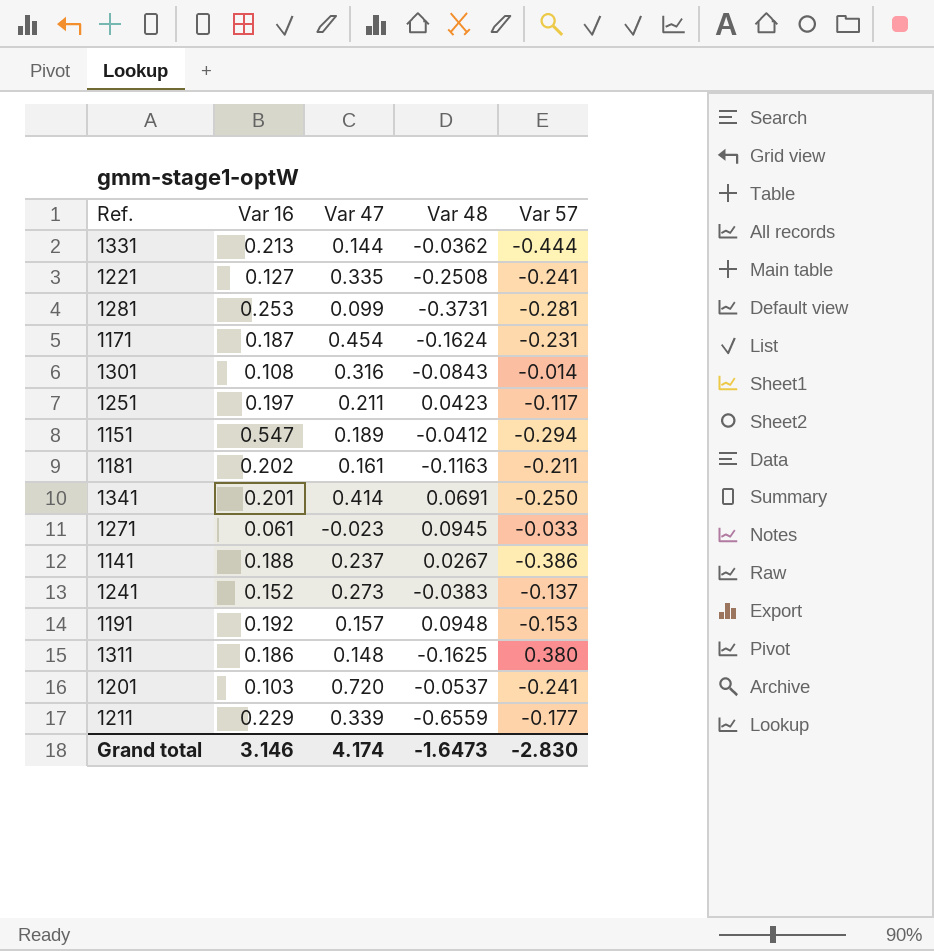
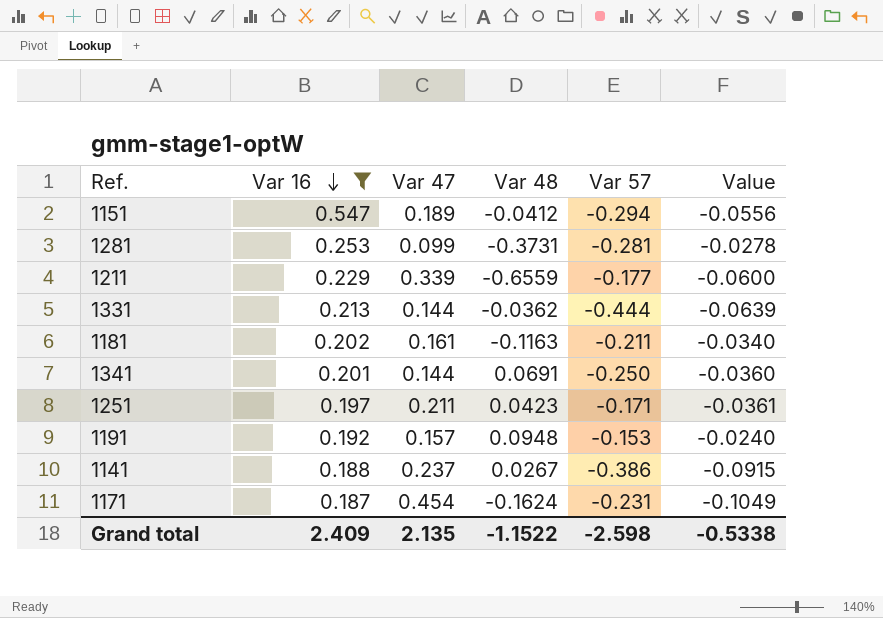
filter: none -> Var 16 >= 0.187
row order: none -> Var 16 descending
column Value | formula: none -> [Var 47] * [Var 57]
1341 | Var 47: 0.414 -> 0.144
1251 | Var 57: -0.117 -> -0.171
Grand total | Var 16: 3.146 -> 2.409
Grand total | Var 47: 4.174 -> 2.135
Grand total | Var 48: -1.6473 -> -1.1522
Grand total | Var 57: -2.830 -> -2.598

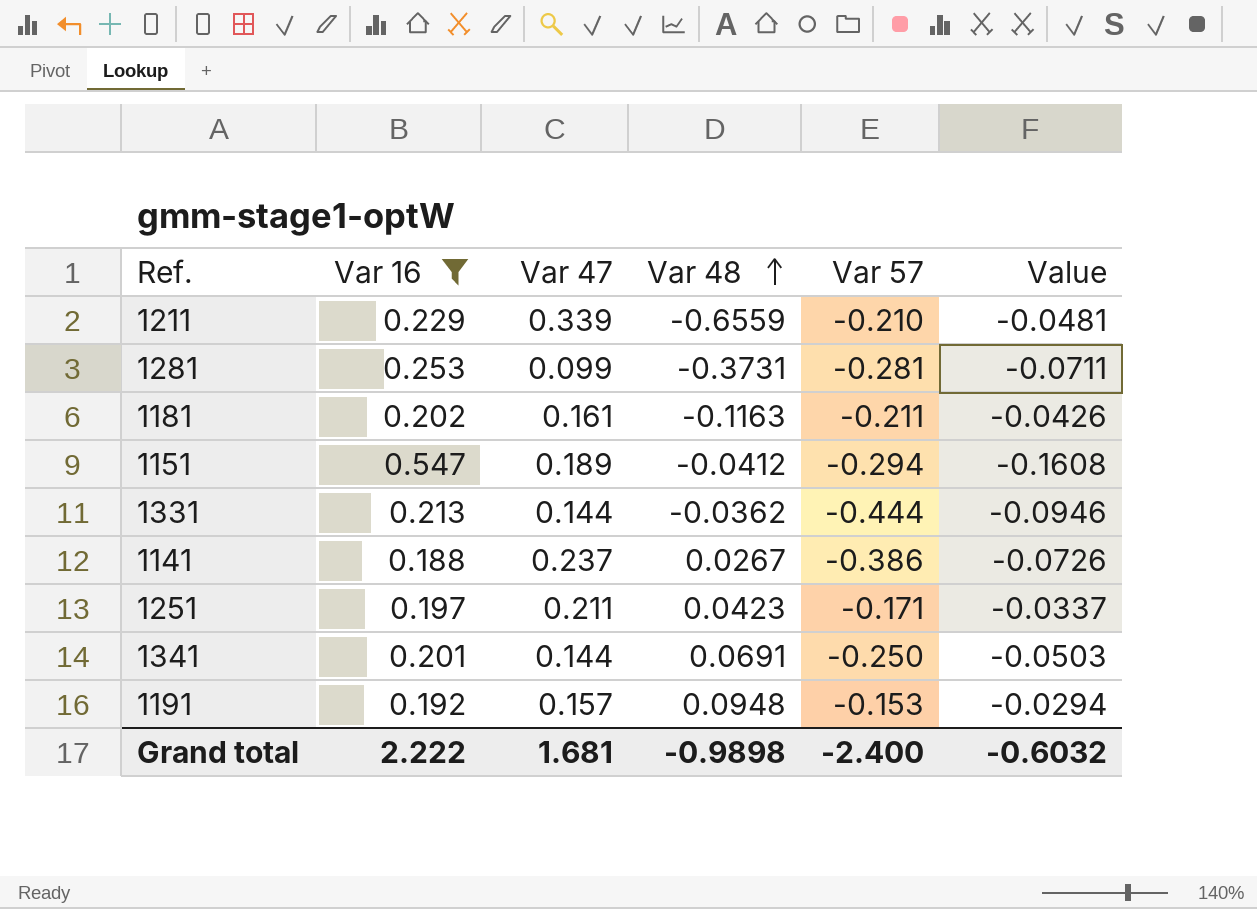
row order: Var 16 descending -> Var 48 ascending
column Value | formula: [Var 47] * [Var 57] -> [Var 16] * [Var 57]
row 1171: 0.187 | 0.454 | -0.1624 | -0.231 | -0.1049 -> none
1211 | Var 57: -0.177 -> -0.210
Grand total | Var 16: 2.409 -> 2.222
Grand total | Var 47: 2.135 -> 1.681
Grand total | Var 48: -1.1522 -> -0.9898
Grand total | Var 57: -2.598 -> -2.400
Grand total | Value: -0.5338 -> -0.6032

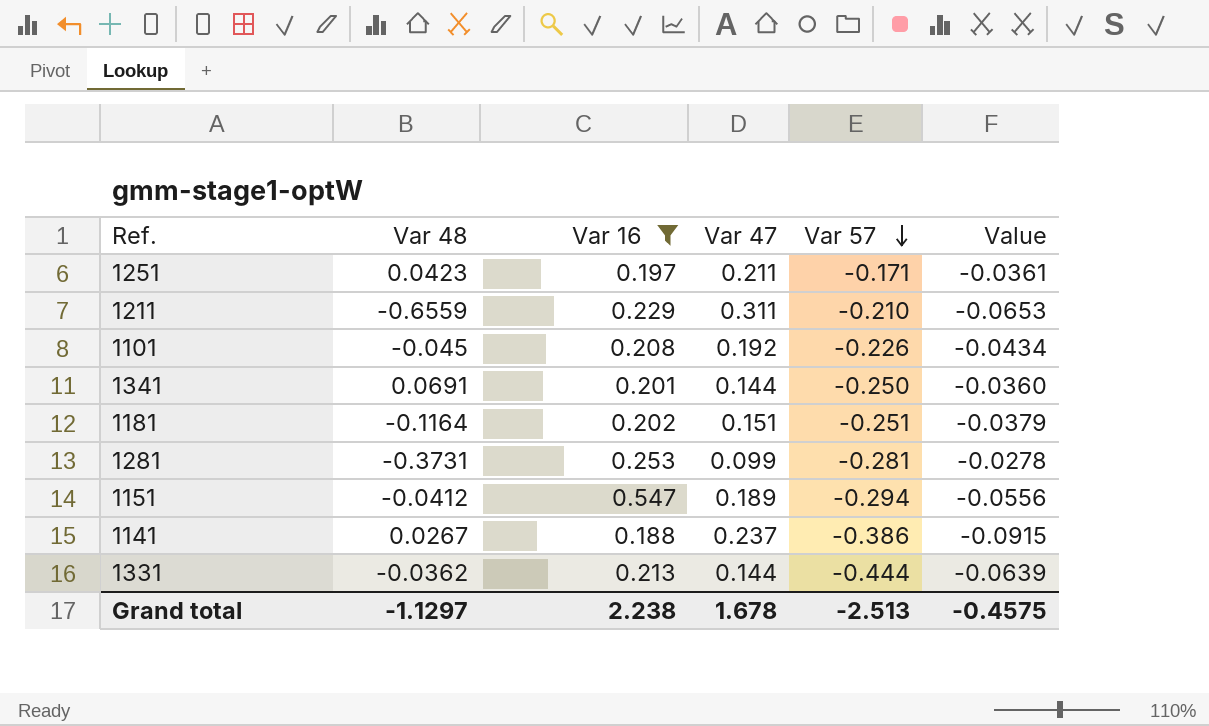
row order: Var 48 ascending -> Var 57 descending
column Var 48 | position: 4 -> 2
column Value | formula: [Var 16] * [Var 57] -> [Var 47] * [Var 57]
row 1191: 0.192 | 0.157 | 0.0948 | -0.153 | -0.0294 -> none
1211 | Var 47: 0.339 -> 0.311
row 1101: none -> -0.045 | 0.208 | 0.192 | -0.226 | -0.0434
1181 | Var 48: -0.1163 -> -0.1164
1181 | Var 47: 0.161 -> 0.151
1181 | Var 57: -0.211 -> -0.251
Grand total | Var 48: -0.9898 -> -1.1297
Grand total | Var 16: 2.222 -> 2.238
Grand total | Var 47: 1.681 -> 1.678
Grand total | Var 57: -2.400 -> -2.513
Grand total | Value: -0.6032 -> -0.4575

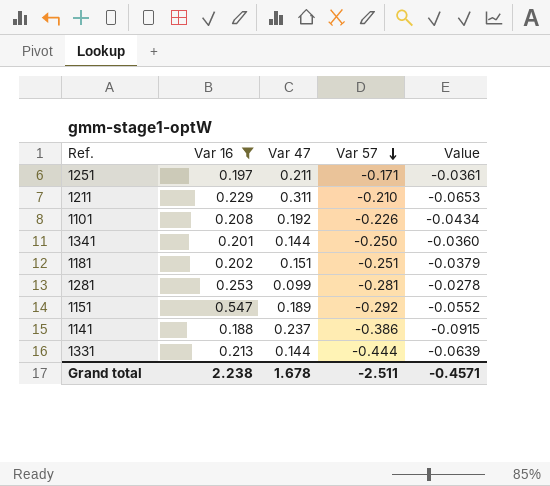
column Var 48 | position: 2 -> none
1151 | Var 57: -0.294 -> -0.292
1151 | Value: -0.0556 -> -0.0552
Grand total | Var 57: -2.513 -> -2.511
Grand total | Value: -0.4575 -> -0.4571

